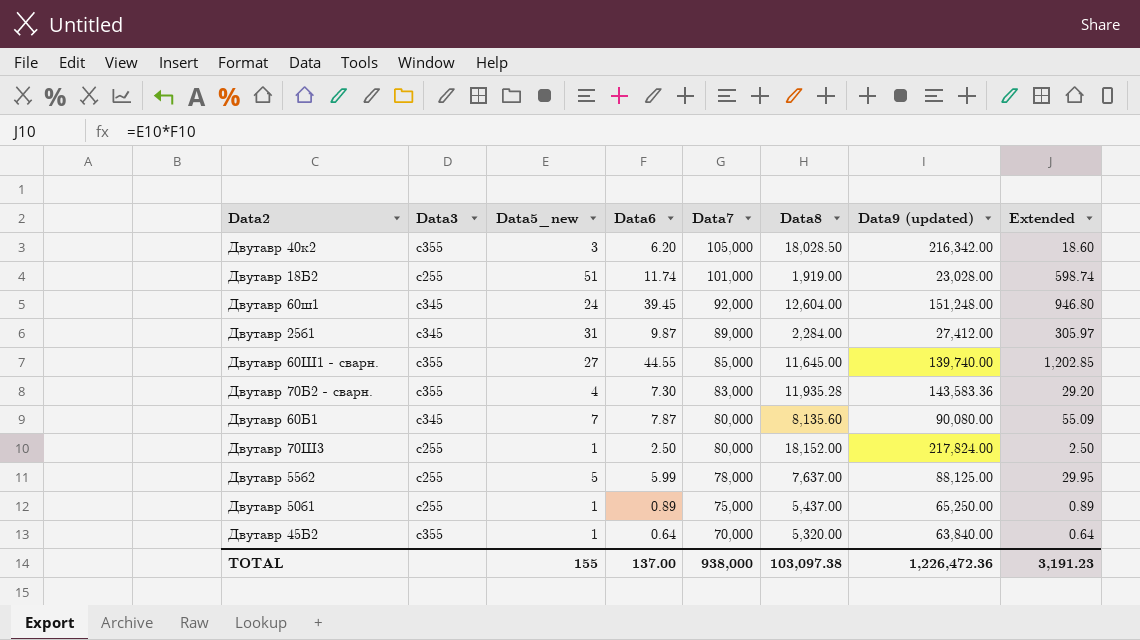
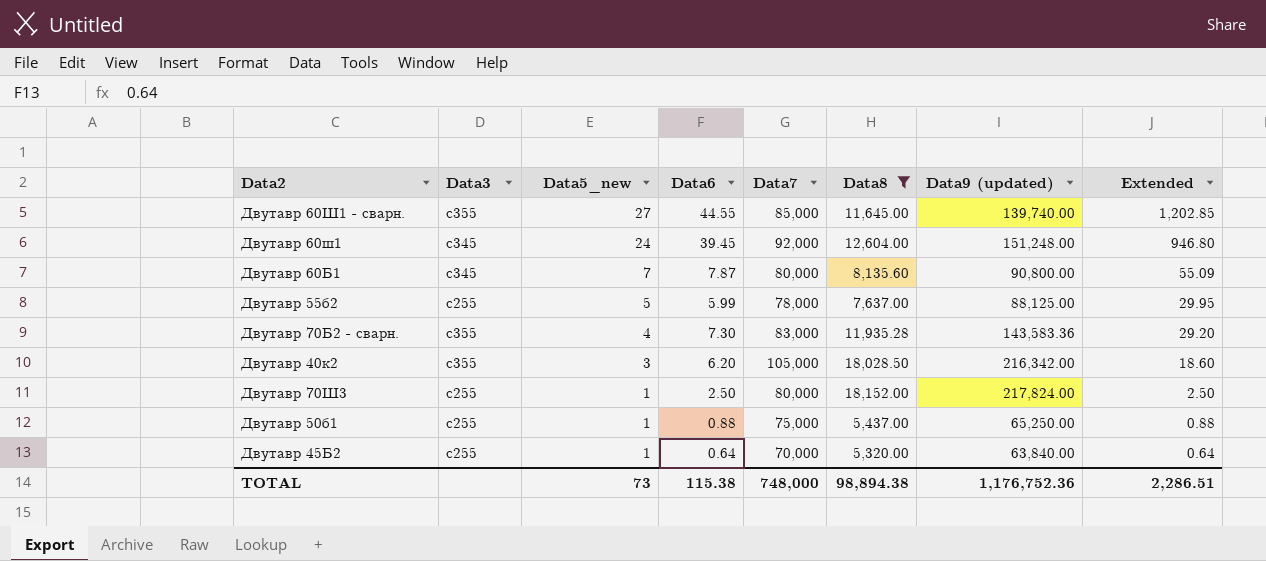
filter: none -> Data8 >= 5,320.00
row order: Data7 descending -> Data5_new descending
Двутавр 60Б1 | Data9 (updated): 90,080.00 -> 90,800.00
Двутавр 50б1 | Data6: 0.89 -> 0.88
Двутавр 50б1 | Extended: 0.89 -> 0.88
Двутавр 45Б2 | Data3: с355 -> с255
TOTAL | Data5_new: 155 -> 73
TOTAL | Data6: 137.00 -> 115.38
TOTAL | Data7: 938,000 -> 748,000
TOTAL | Data8: 103,097.38 -> 98,894.38
TOTAL | Data9 (updated): 1,226,472.36 -> 1,176,752.36
TOTAL | Extended: 3,191.23 -> 2,286.51

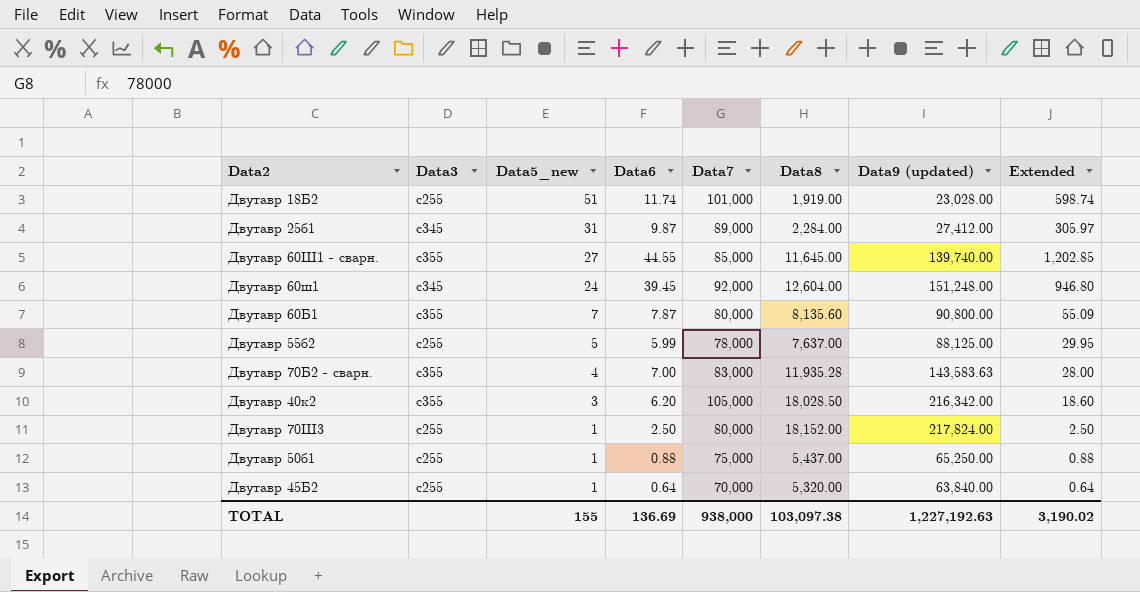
filter: Data8 >= 5,320.00 -> none
Двутавр 60Б1 | Data3: с345 -> с355
Двутавр 70Б2 - сварн. | Data6: 7.30 -> 7.00
Двутавр 70Б2 - сварн. | Data9 (updated): 143,583.36 -> 143,583.63
Двутавр 70Б2 - сварн. | Extended: 29.20 -> 28.00
TOTAL | Data5_new: 73 -> 155
TOTAL | Data6: 115.38 -> 136.69
TOTAL | Data7: 748,000 -> 938,000
TOTAL | Data8: 98,894.38 -> 103,097.38
TOTAL | Data9 (updated): 1,176,752.36 -> 1,227,192.63
TOTAL | Extended: 2,286.51 -> 3,190.02

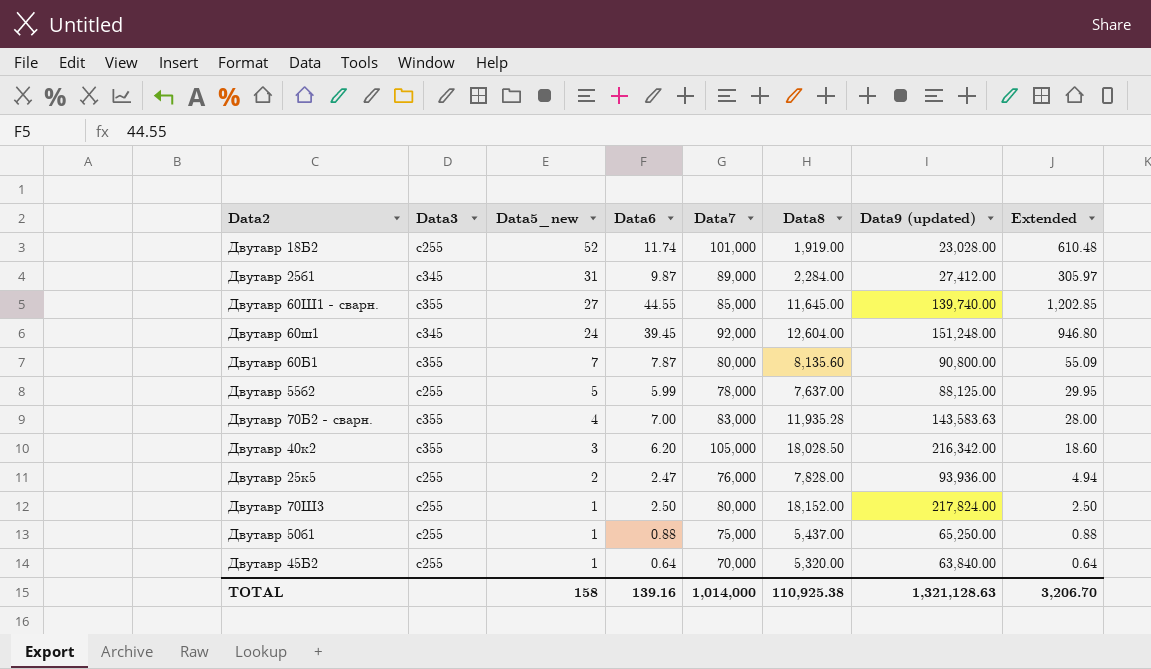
Двутавр 18Б2 | Data5_new: 51 -> 52
Двутавр 18Б2 | Extended: 598.74 -> 610.48
row Двутавр 25к5: none -> с255 | 2 | 2.47 | 76,000 | 7,828.00 | 93,936.00 | 4.94
TOTAL | Data5_new: 155 -> 158
TOTAL | Data6: 136.69 -> 139.16
TOTAL | Data7: 938,000 -> 1,014,000
TOTAL | Data8: 103,097.38 -> 110,925.38
TOTAL | Data9 (updated): 1,227,192.63 -> 1,321,128.63
TOTAL | Extended: 3,190.02 -> 3,206.70

